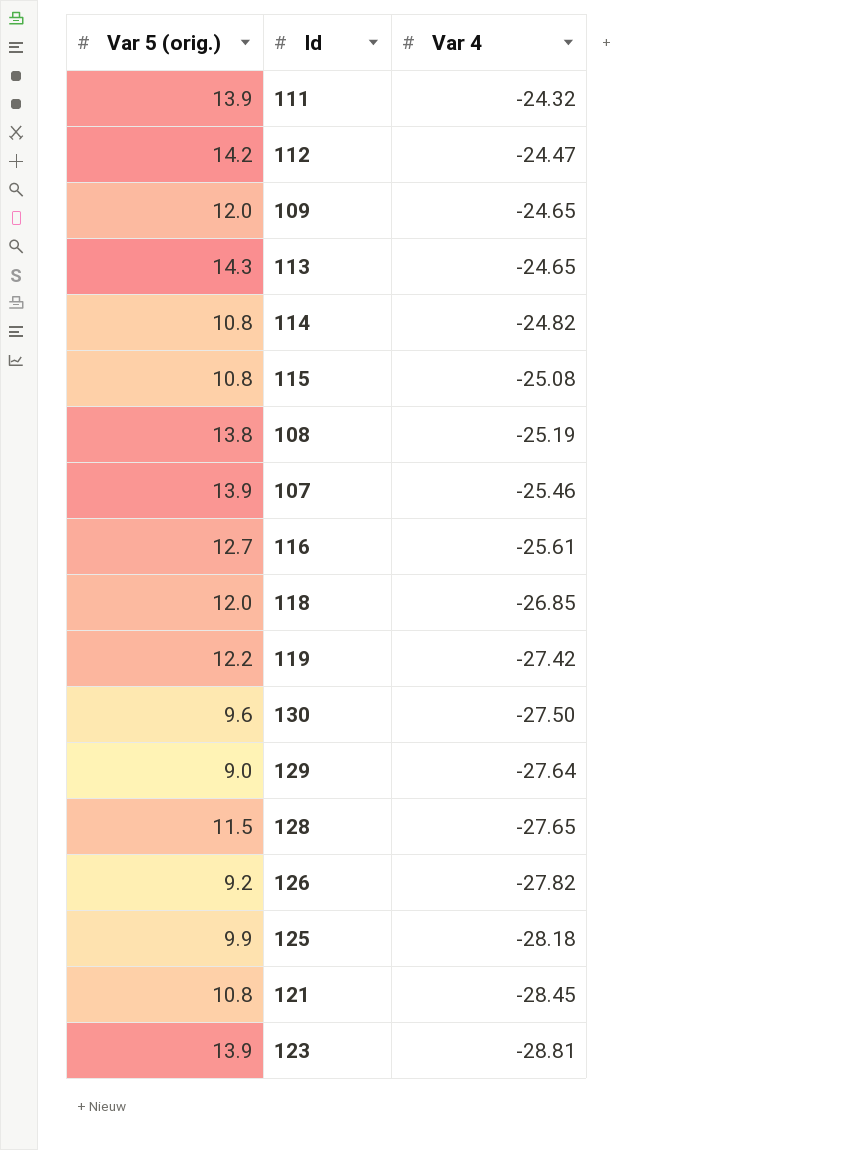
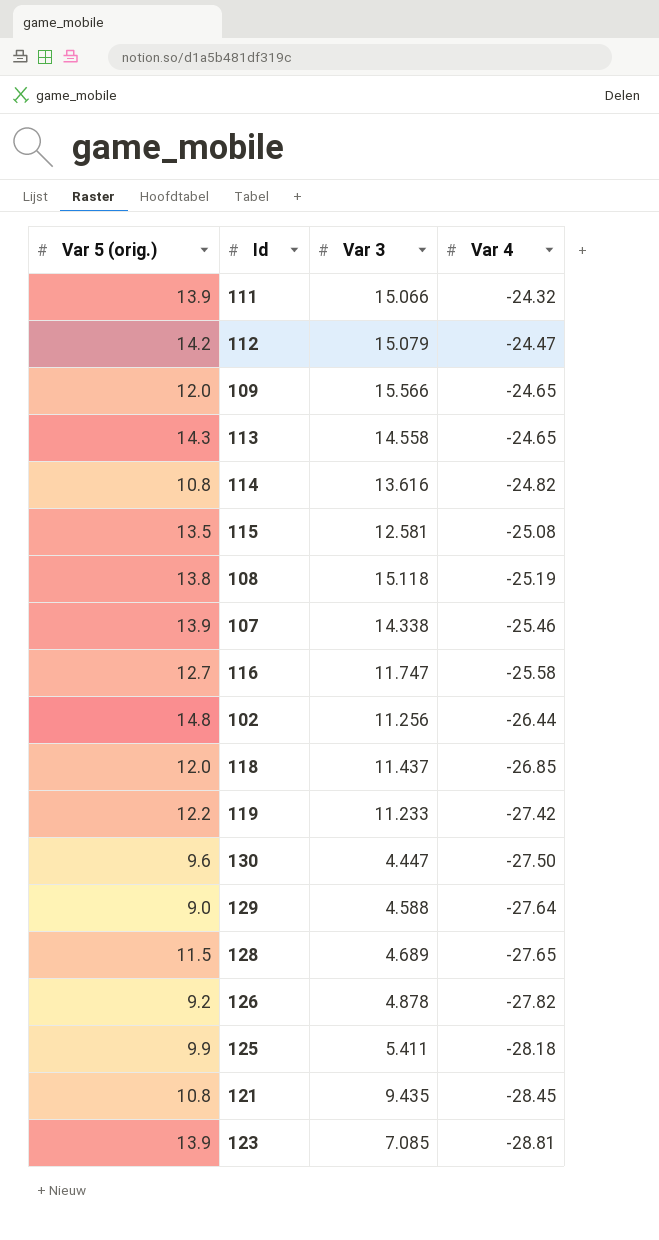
column Var 3 | position: none -> 3
115 | Var 5 (orig.): 10.8 -> 13.5
116 | Var 4: -25.61 -> -25.58
row 102: none -> 14.8 | 11.256 | -26.44

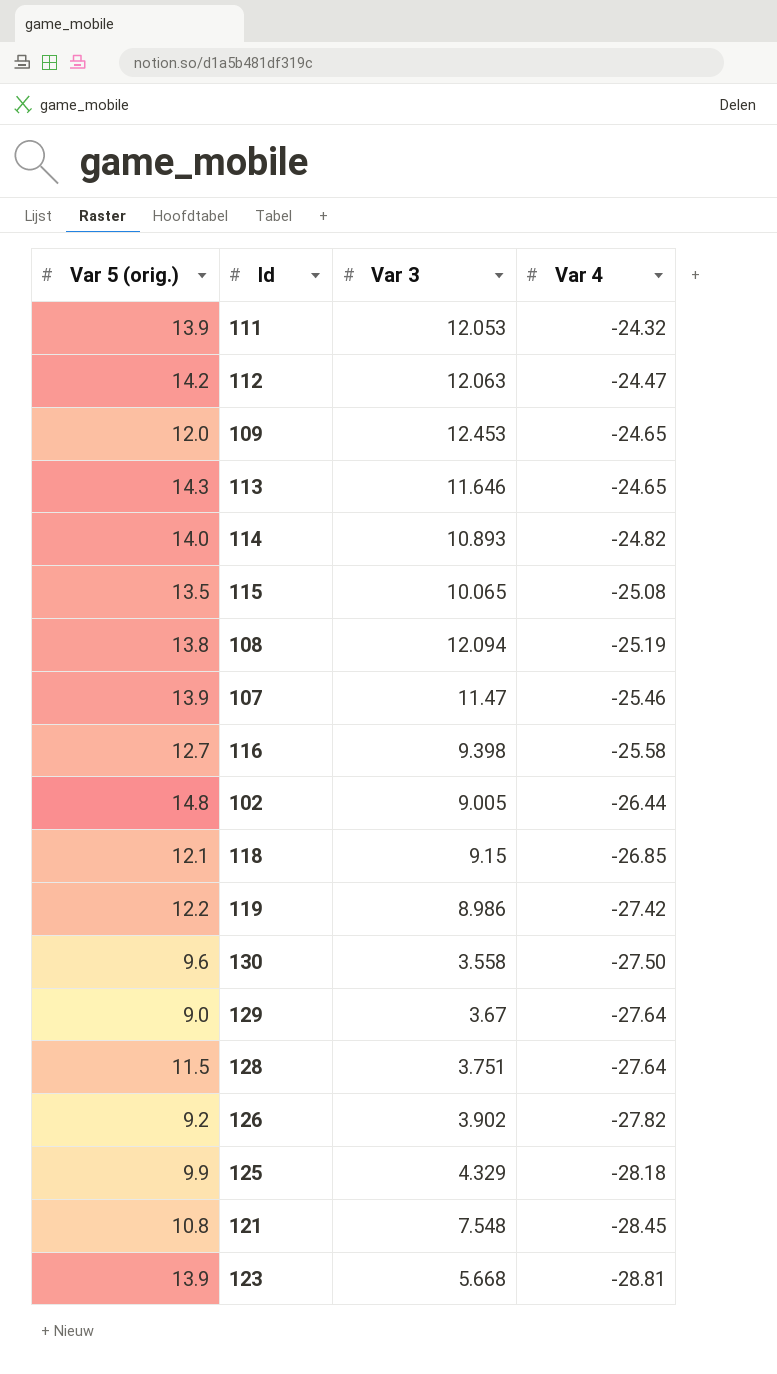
111 | Var 3: 15.066 -> 12.053
112 | Var 3: 15.079 -> 12.063
109 | Var 3: 15.566 -> 12.453
113 | Var 3: 14.558 -> 11.646
114 | Var 5 (orig.): 10.8 -> 14.0
114 | Var 3: 13.616 -> 10.893
115 | Var 3: 12.581 -> 10.065
108 | Var 3: 15.118 -> 12.094
107 | Var 3: 14.338 -> 11.47
116 | Var 3: 11.747 -> 9.398
102 | Var 3: 11.256 -> 9.005
118 | Var 5 (orig.): 12.0 -> 12.1
118 | Var 3: 11.437 -> 9.15
119 | Var 3: 11.233 -> 8.986
130 | Var 3: 4.447 -> 3.558
129 | Var 3: 4.588 -> 3.67
128 | Var 3: 4.689 -> 3.751
128 | Var 4: -27.65 -> -27.64
126 | Var 3: 4.878 -> 3.902
125 | Var 3: 5.411 -> 4.329
121 | Var 3: 9.435 -> 7.548
123 | Var 3: 7.085 -> 5.668

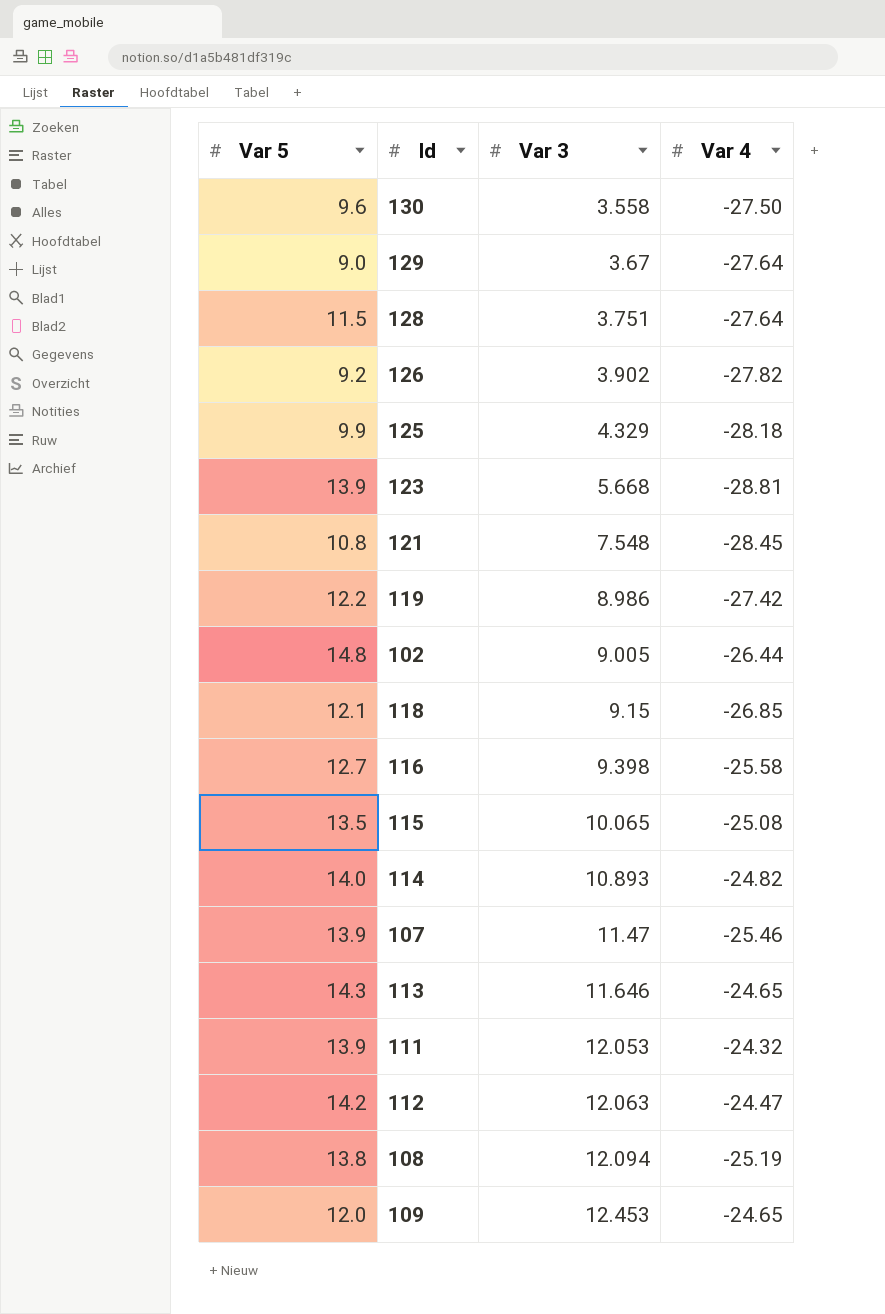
row order: Var 4 descending -> Var 3 ascending
column name: Var 5 (orig.) -> Var 5

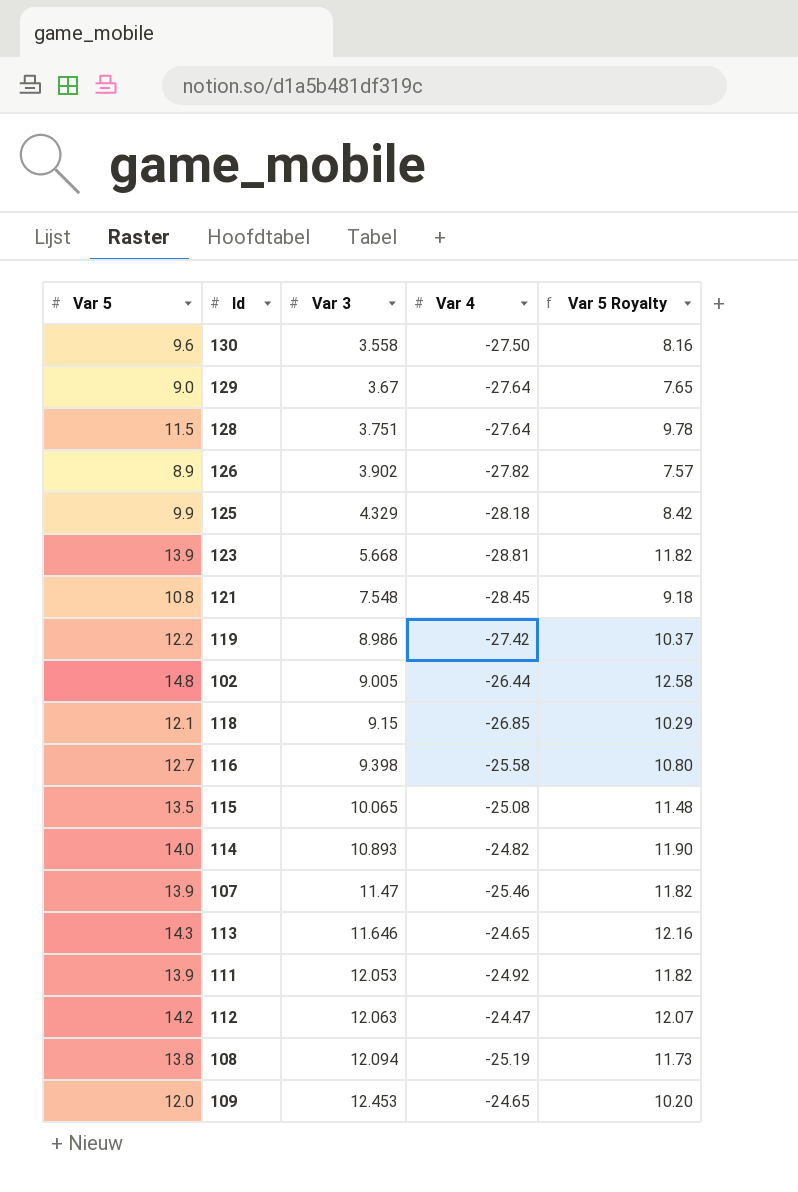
column Var 5 Royalty | formula: none -> [Var 5] * 0.85
126 | Var 5: 9.2 -> 8.9
111 | Var 4: -24.32 -> -24.92

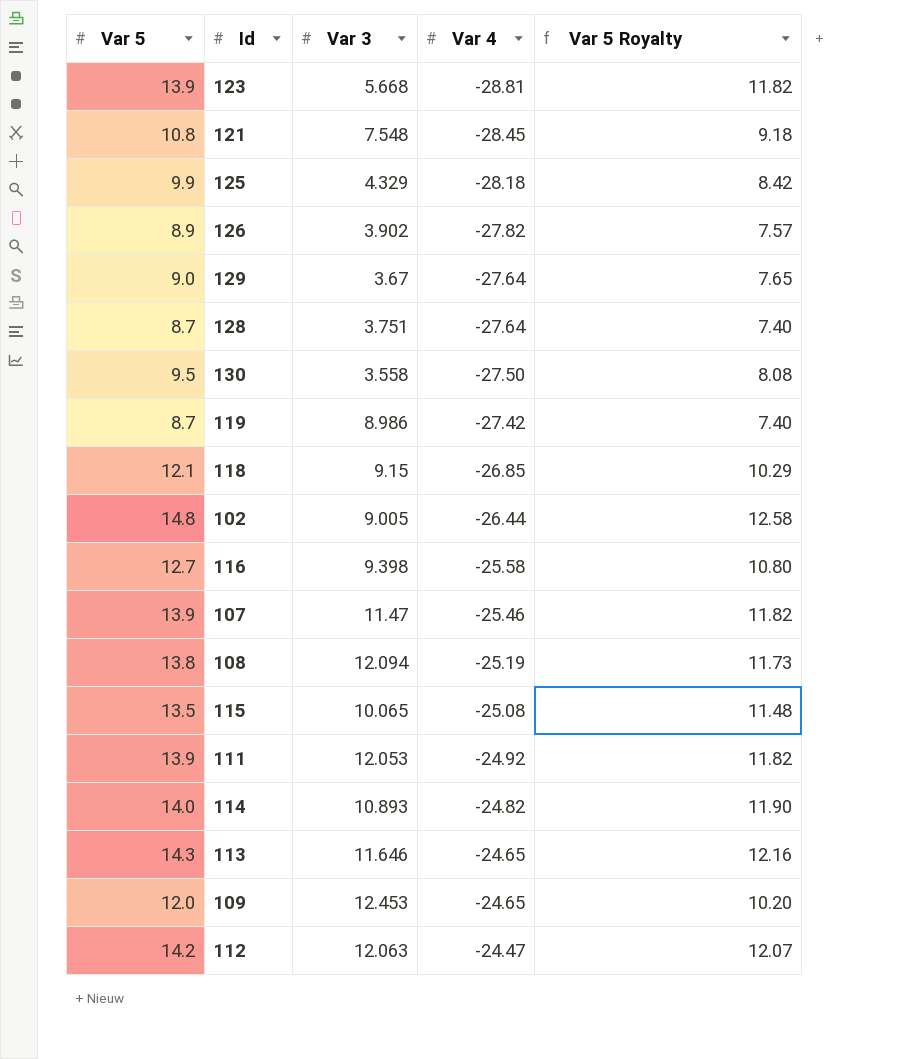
row order: Var 3 ascending -> Var 4 ascending
128 | Var 5: 11.5 -> 8.7
128 | Var 5 Royalty: 9.78 -> 7.40
130 | Var 5: 9.6 -> 9.5
130 | Var 5 Royalty: 8.16 -> 8.08
119 | Var 5: 12.2 -> 8.7
119 | Var 5 Royalty: 10.37 -> 7.40

